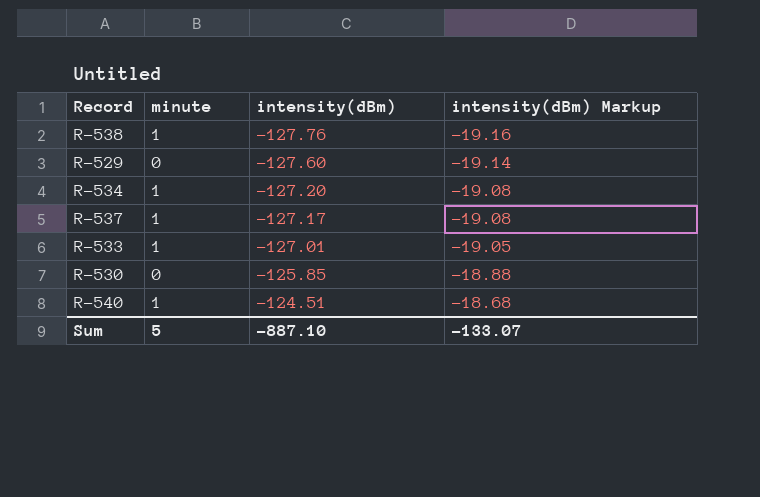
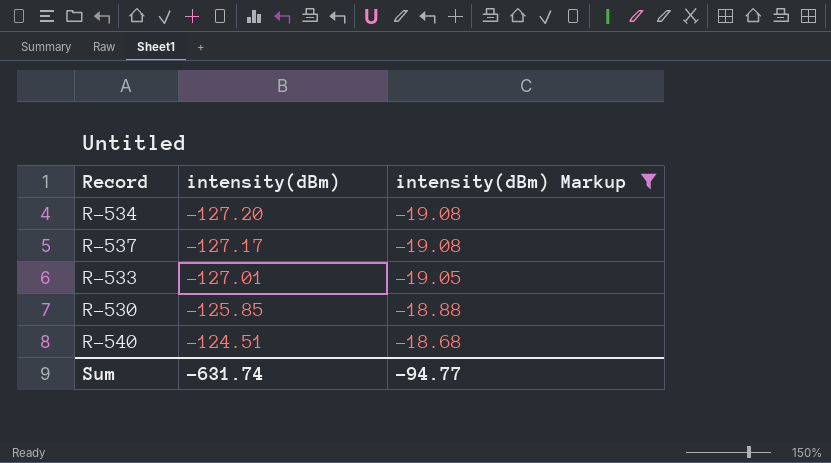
filter: none -> intensity(dBm) Markup >= -19.08
column minute | position: 2 -> none
Sum | intensity(dBm): -887.10 -> -631.74
Sum | intensity(dBm) Markup: -133.07 -> -94.77

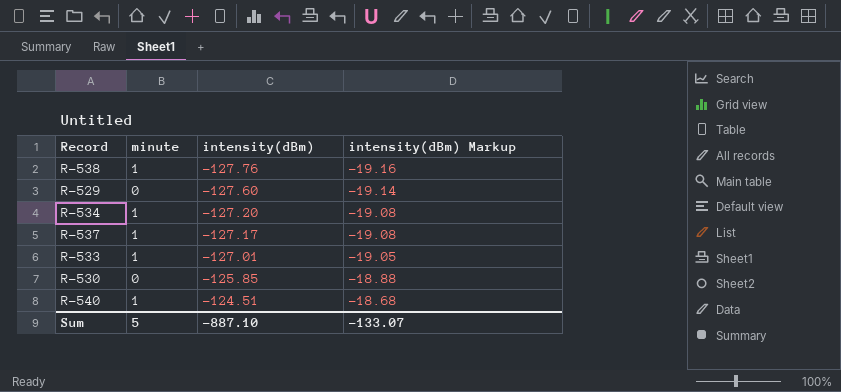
filter: intensity(dBm) Markup >= -19.08 -> none
column minute | position: none -> 2
Sum | intensity(dBm): -631.74 -> -887.10
Sum | intensity(dBm) Markup: -94.77 -> -133.07

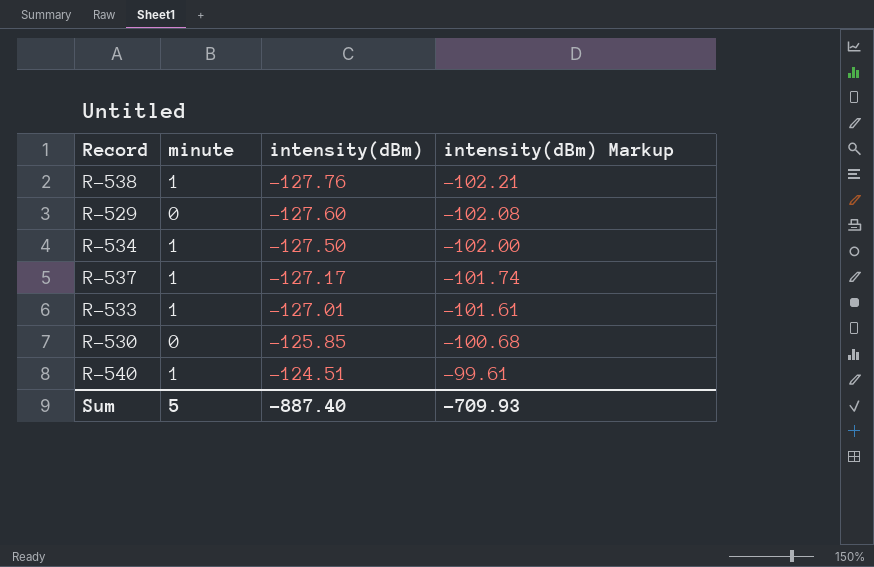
column intensity(dBm) Markup | formula: [intensity(dBm)] * 0.15 -> [intensity(dBm)] * 0.8
R-534 | intensity(dBm): -127.20 -> -127.50
Sum | intensity(dBm): -887.10 -> -887.40
Sum | intensity(dBm) Markup: -133.07 -> -709.93

